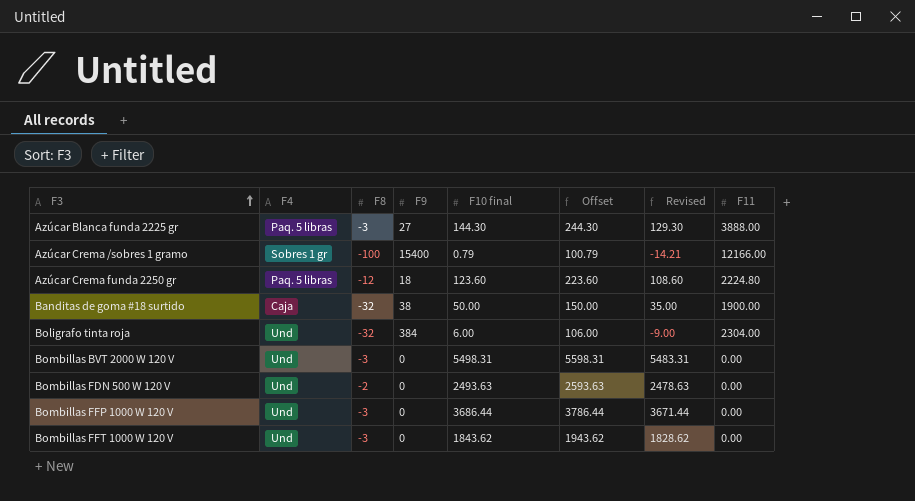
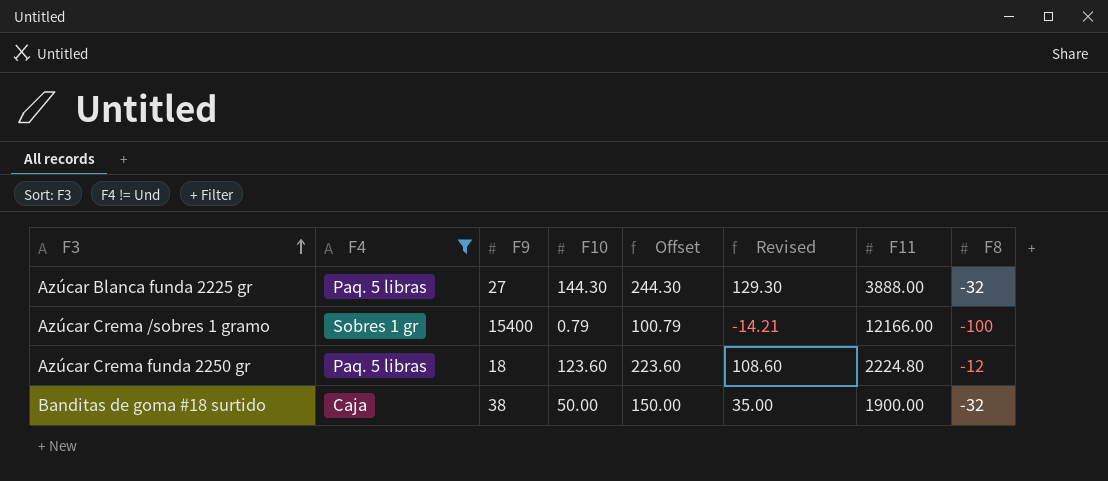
filter: none -> F4 != Und
column name: F10 final -> F10
column F8 | position: 3 -> 8
Azúcar Blanca funda 2225 gr | F8: -3 -> -32

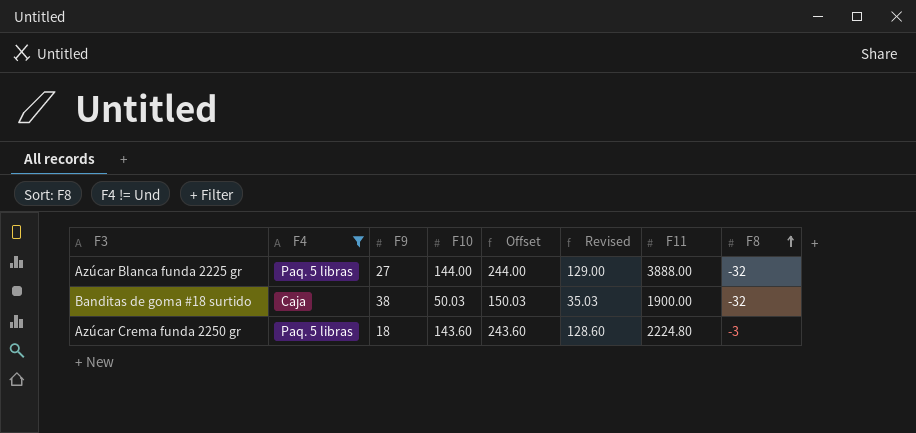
row order: F3 ascending -> F8 ascending
row Azúcar Crema /sobres 1 gramo: Sobres 1 gr | 15400 | 0.79 | 100.79 | -14.21 | 12166.00 | -100 -> none
Azúcar Blanca funda 2225 gr | F10: 144.30 -> 144.00
Azúcar Blanca funda 2225 gr | Offset: 244.30 -> 244.00
Azúcar Blanca funda 2225 gr | Revised: 129.30 -> 129.00
Banditas de goma #18 surtido | F10: 50.00 -> 50.03
Banditas de goma #18 surtido | Offset: 150.00 -> 150.03
Banditas de goma #18 surtido | Revised: 35.00 -> 35.03
Azúcar Crema funda 2250 gr | F10: 123.60 -> 143.60
Azúcar Crema funda 2250 gr | Offset: 223.60 -> 243.60
Azúcar Crema funda 2250 gr | Revised: 108.60 -> 128.60
Azúcar Crema funda 2250 gr | F8: -12 -> -3

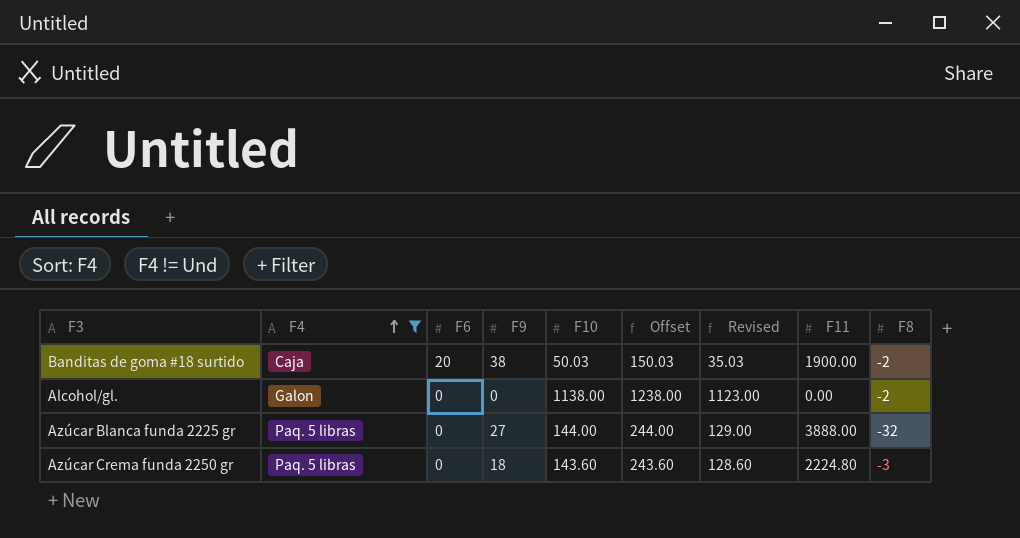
row order: F8 ascending -> F4 ascending
column F6 | position: none -> 3
Banditas de goma #18 surtido | F8: -32 -> -2
row Alcohol/gl.: none -> Galon | 0 | 0 | 1138.00 | 1238.00 | 1123.00 | 0.00 | -2

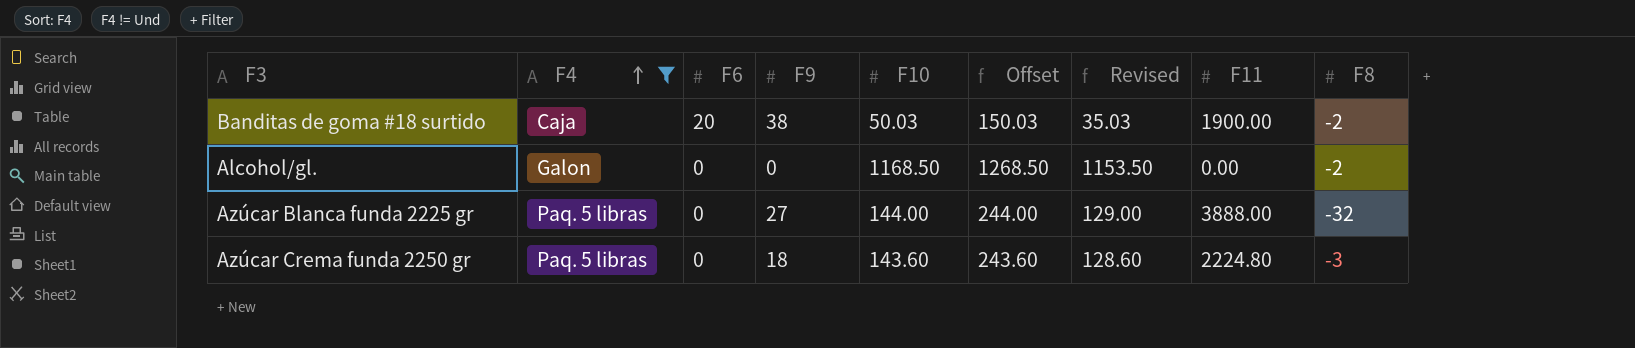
Alcohol/gl. | F10: 1138.00 -> 1168.50
Alcohol/gl. | Offset: 1238.00 -> 1268.50
Alcohol/gl. | Revised: 1123.00 -> 1153.50

